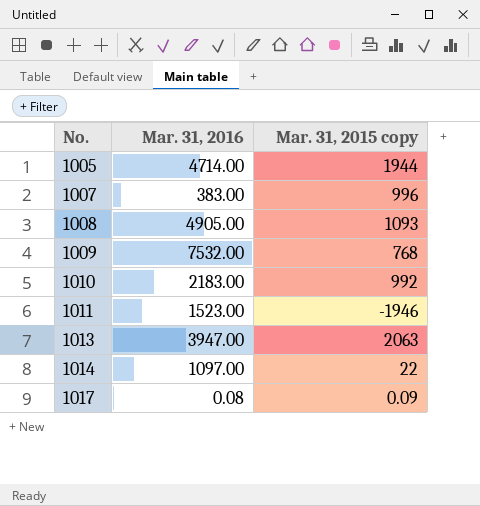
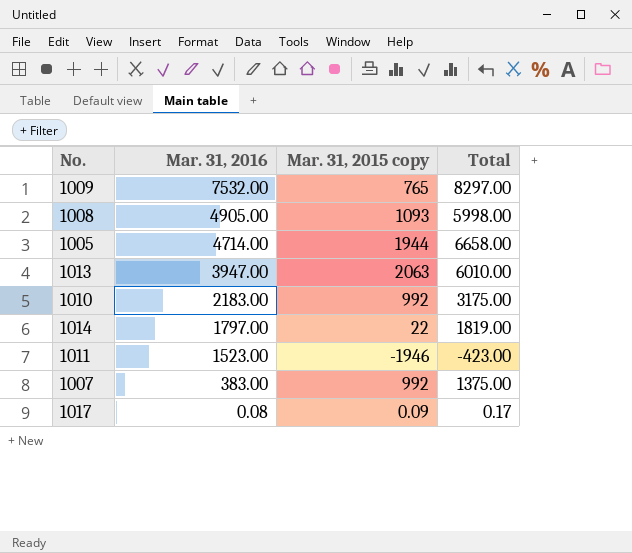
row order: No. ascending -> Mar. 31, 2016 descending
column Total | formula: none -> [Mar. 31, 2016] + [Mar. 31, 2015 copy]
1009 | Mar. 31, 2015 copy: 768 -> 765
1014 | Mar. 31, 2016: 1097.00 -> 1797.00
1007 | Mar. 31, 2015 copy: 996 -> 992

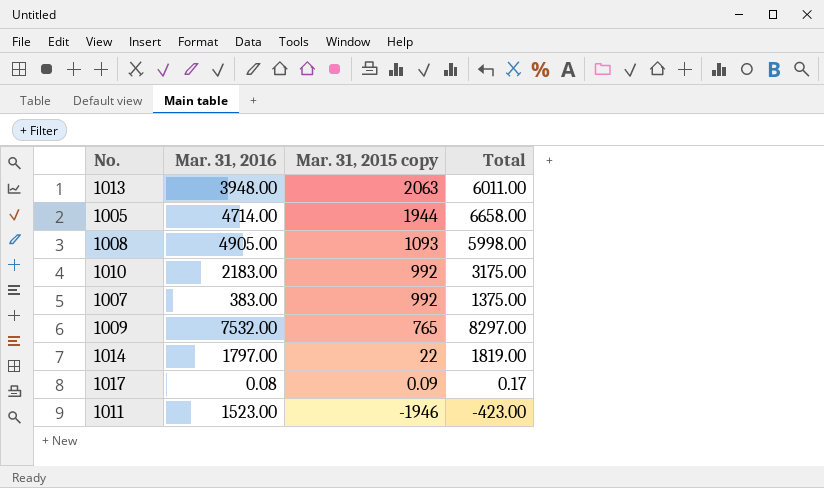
row order: Mar. 31, 2016 descending -> Mar. 31, 2015 copy descending
1013 | Mar. 31, 2016: 3947.00 -> 3948.00
1013 | Total: 6010.00 -> 6011.00

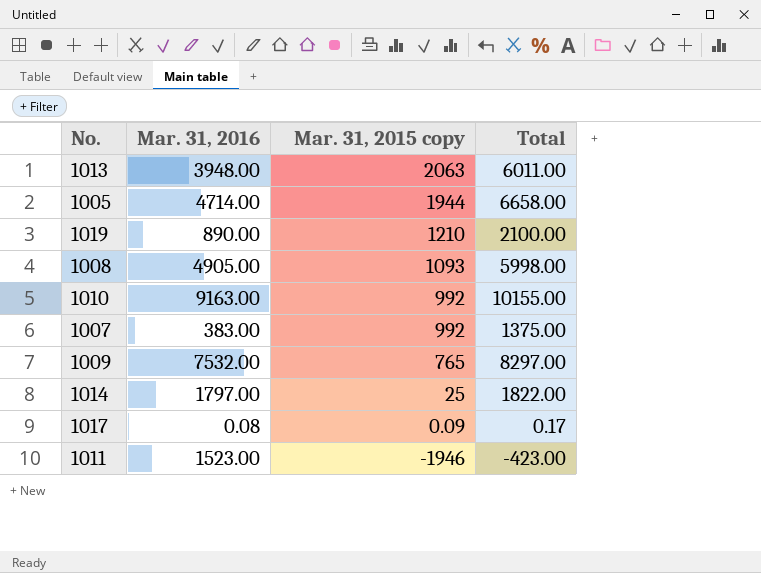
row 1019: none -> 890.00 | 1210 | 2100.00
1010 | Mar. 31, 2016: 2183.00 -> 9163.00
1010 | Total: 3175.00 -> 10155.00
1014 | Mar. 31, 2015 copy: 22 -> 25
1014 | Total: 1819.00 -> 1822.00

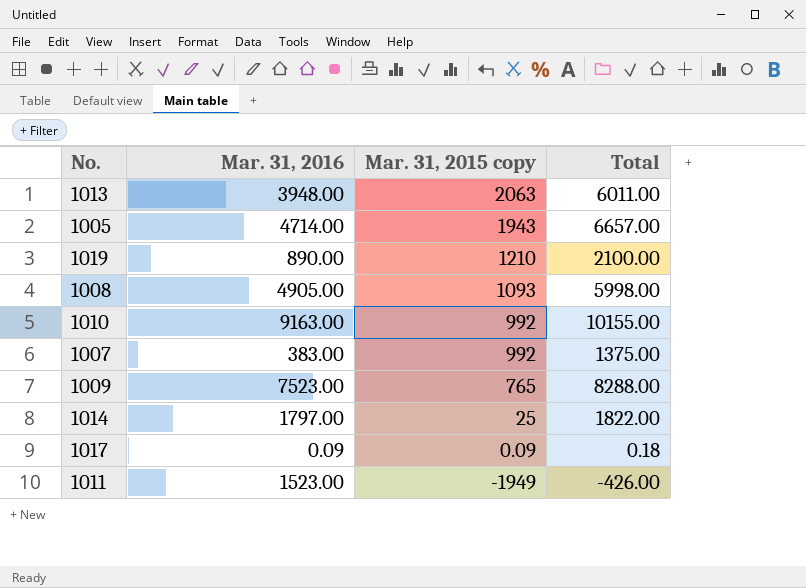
1005 | Mar. 31, 2015 copy: 1944 -> 1943
1005 | Total: 6658.00 -> 6657.00
1009 | Mar. 31, 2016: 7532.00 -> 7523.00
1009 | Total: 8297.00 -> 8288.00
1017 | Mar. 31, 2016: 0.08 -> 0.09
1017 | Total: 0.17 -> 0.18
1011 | Mar. 31, 2015 copy: -1946 -> -1949
1011 | Total: -423.00 -> -426.00

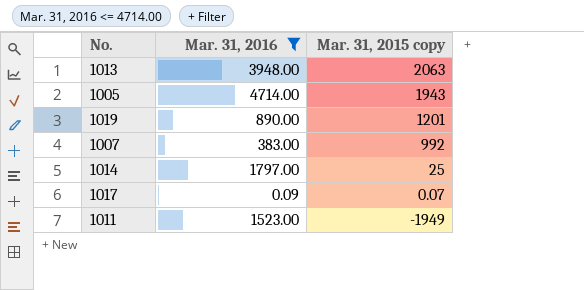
filter: none -> Mar. 31, 2016 <= 4714.00
column Total | formula: [Mar. 31, 2016] + [Mar. 31, 2015 copy] -> none
1019 | Mar. 31, 2015 copy: 1210 -> 1201
1017 | Mar. 31, 2015 copy: 0.09 -> 0.07

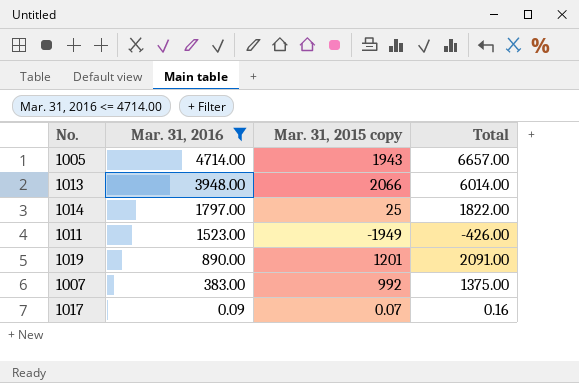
row order: Mar. 31, 2015 copy descending -> Mar. 31, 2016 descending
column Total | formula: none -> [Mar. 31, 2016] + [Mar. 31, 2015 copy]
1013 | Mar. 31, 2015 copy: 2063 -> 2066

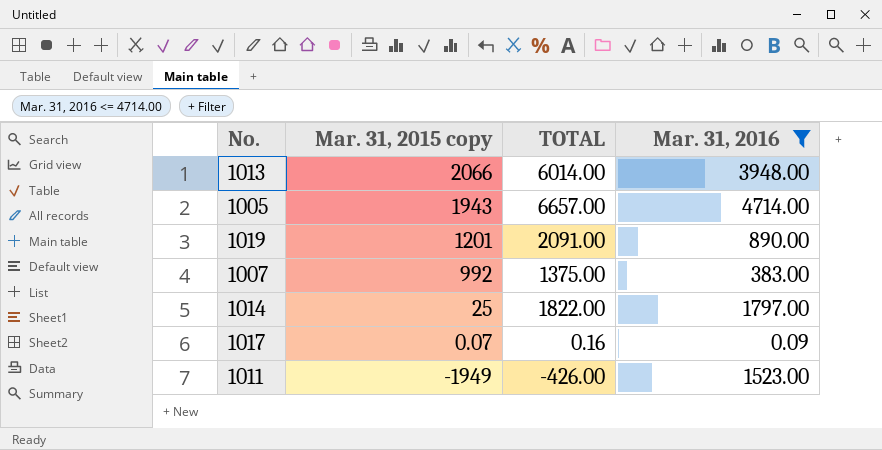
row order: Mar. 31, 2016 descending -> Mar. 31, 2015 copy descending
column name: Total -> TOTAL
column Mar. 31, 2016 | position: 2 -> 4

